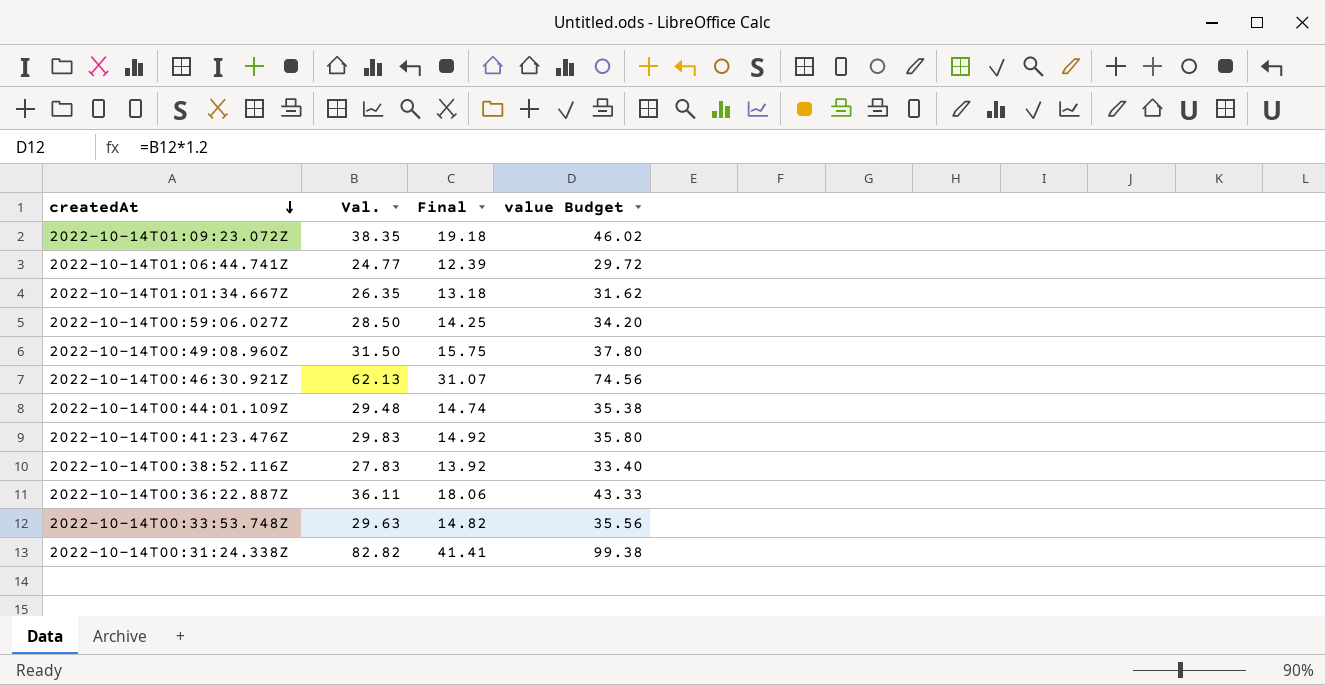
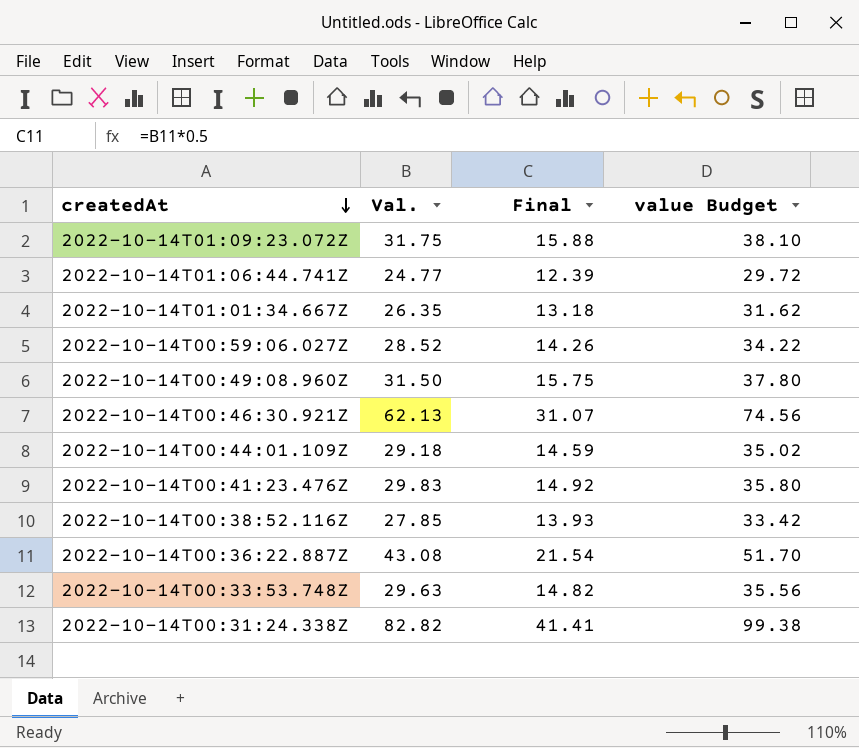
2022-10-14T01:09:23.072Z | Val.: 38.35 -> 31.75
2022-10-14T01:09:23.072Z | Final: 19.18 -> 15.88
2022-10-14T01:09:23.072Z | value Budget: 46.02 -> 38.10
2022-10-14T00:59:06.027Z | Val.: 28.50 -> 28.52
2022-10-14T00:59:06.027Z | Final: 14.25 -> 14.26
2022-10-14T00:59:06.027Z | value Budget: 34.20 -> 34.22
2022-10-14T00:44:01.109Z | Val.: 29.48 -> 29.18
2022-10-14T00:44:01.109Z | Final: 14.74 -> 14.59
2022-10-14T00:44:01.109Z | value Budget: 35.38 -> 35.02
2022-10-14T00:38:52.116Z | Val.: 27.83 -> 27.85
2022-10-14T00:38:52.116Z | Final: 13.92 -> 13.93
2022-10-14T00:38:52.116Z | value Budget: 33.40 -> 33.42
2022-10-14T00:36:22.887Z | Val.: 36.11 -> 43.08
2022-10-14T00:36:22.887Z | Final: 18.06 -> 21.54
2022-10-14T00:36:22.887Z | value Budget: 43.33 -> 51.70

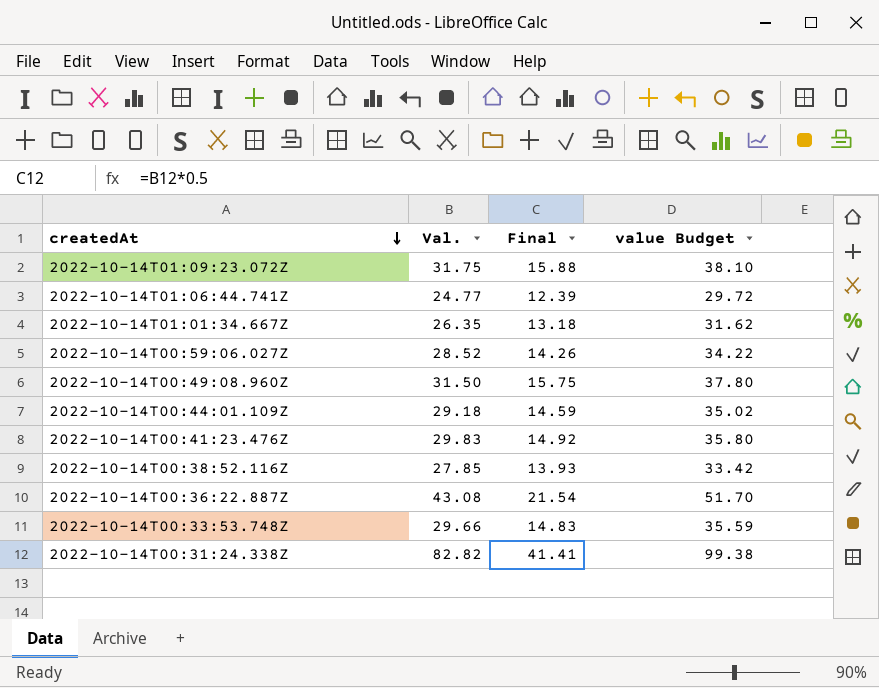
row 2022-10-14T00:46:30.921Z: 62.13 | 31.07 | 74.56 -> none
2022-10-14T00:33:53.748Z | Val.: 29.63 -> 29.66
2022-10-14T00:33:53.748Z | Final: 14.82 -> 14.83
2022-10-14T00:33:53.748Z | value Budget: 35.56 -> 35.59

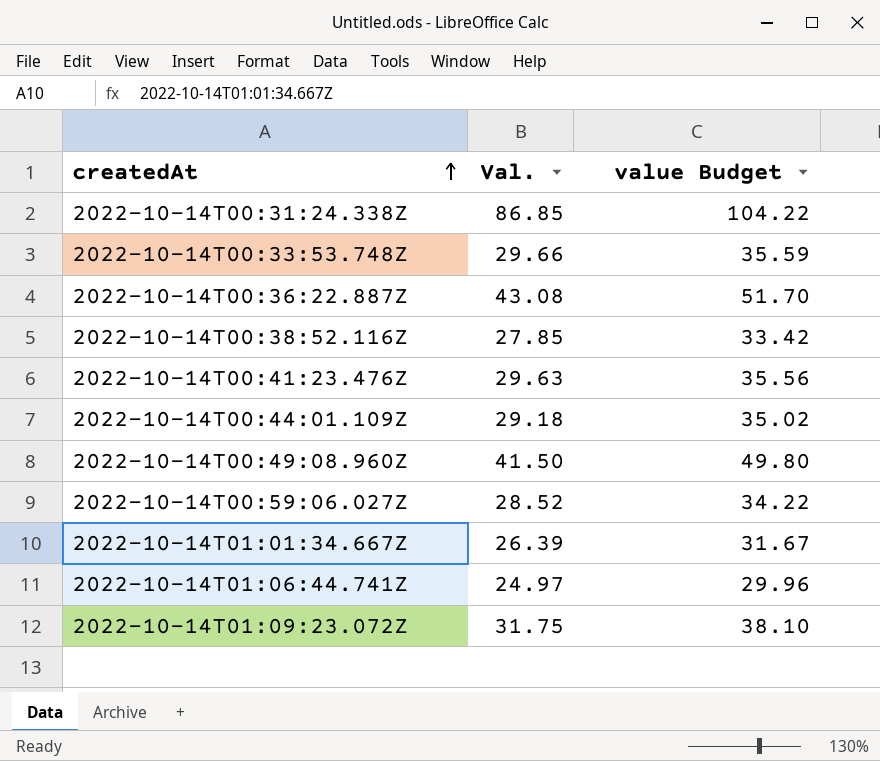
row order: createdAt descending -> createdAt ascending
column Final | formula: [Val.] * 0.5 -> none
2022-10-14T00:31:24.338Z | Val.: 82.82 -> 86.85
2022-10-14T00:31:24.338Z | value Budget: 99.38 -> 104.22
2022-10-14T00:41:23.476Z | Val.: 29.83 -> 29.63
2022-10-14T00:41:23.476Z | value Budget: 35.80 -> 35.56
2022-10-14T00:49:08.960Z | Val.: 31.50 -> 41.50
2022-10-14T00:49:08.960Z | value Budget: 37.80 -> 49.80
2022-10-14T01:01:34.667Z | Val.: 26.35 -> 26.39
2022-10-14T01:01:34.667Z | value Budget: 31.62 -> 31.67
2022-10-14T01:06:44.741Z | Val.: 24.77 -> 24.97
2022-10-14T01:06:44.741Z | value Budget: 29.72 -> 29.96

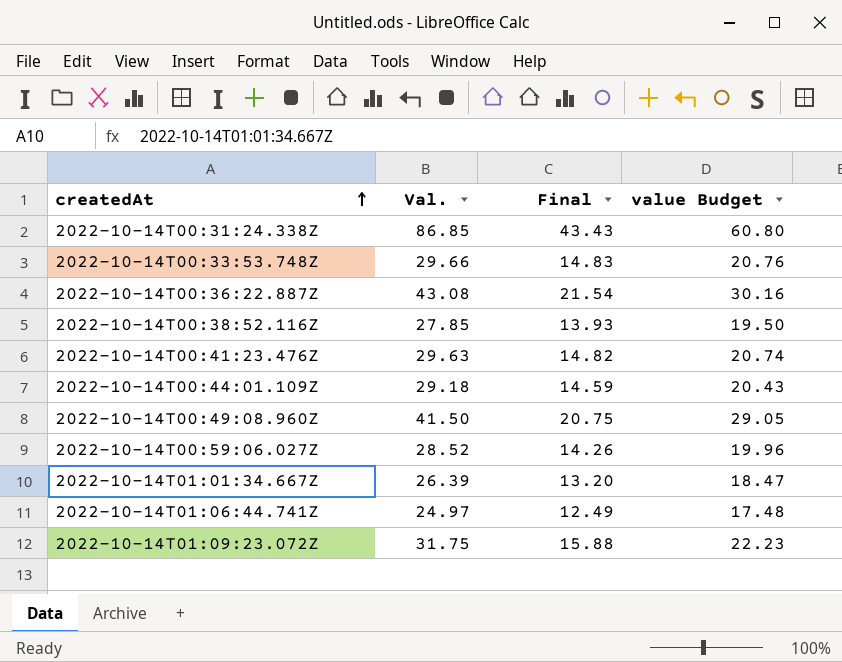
column Final | formula: none -> [Val.] * 0.5
column value Budget | formula: [Val.] * 1.2 -> [Val.] * 0.7

